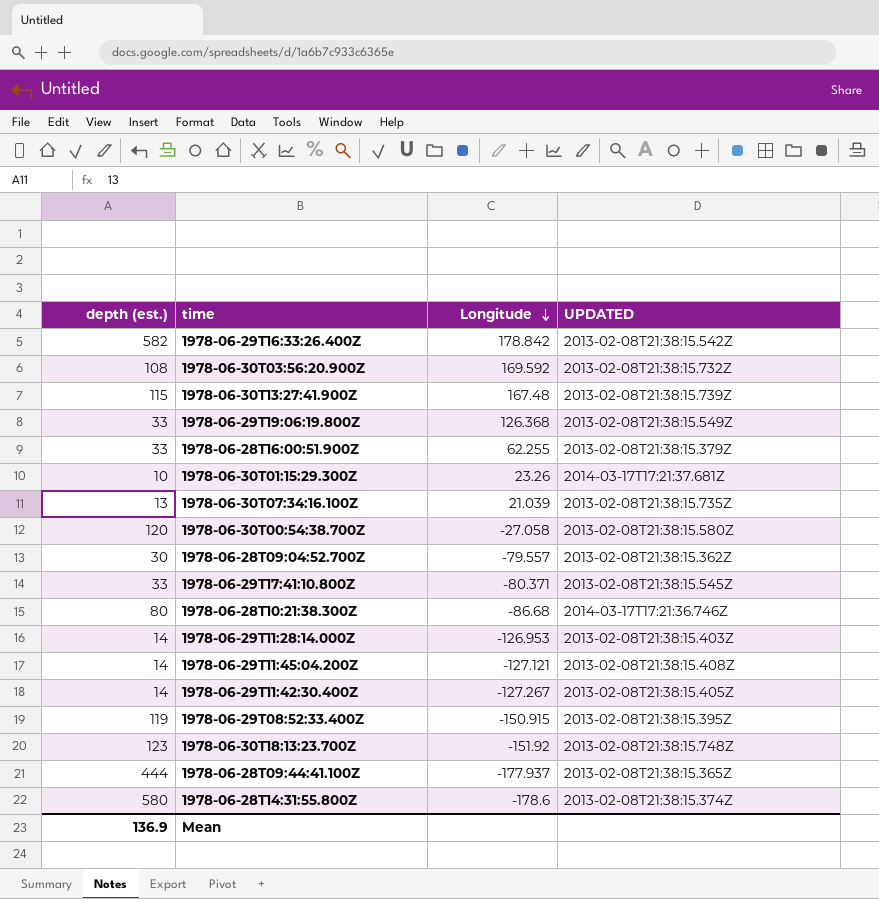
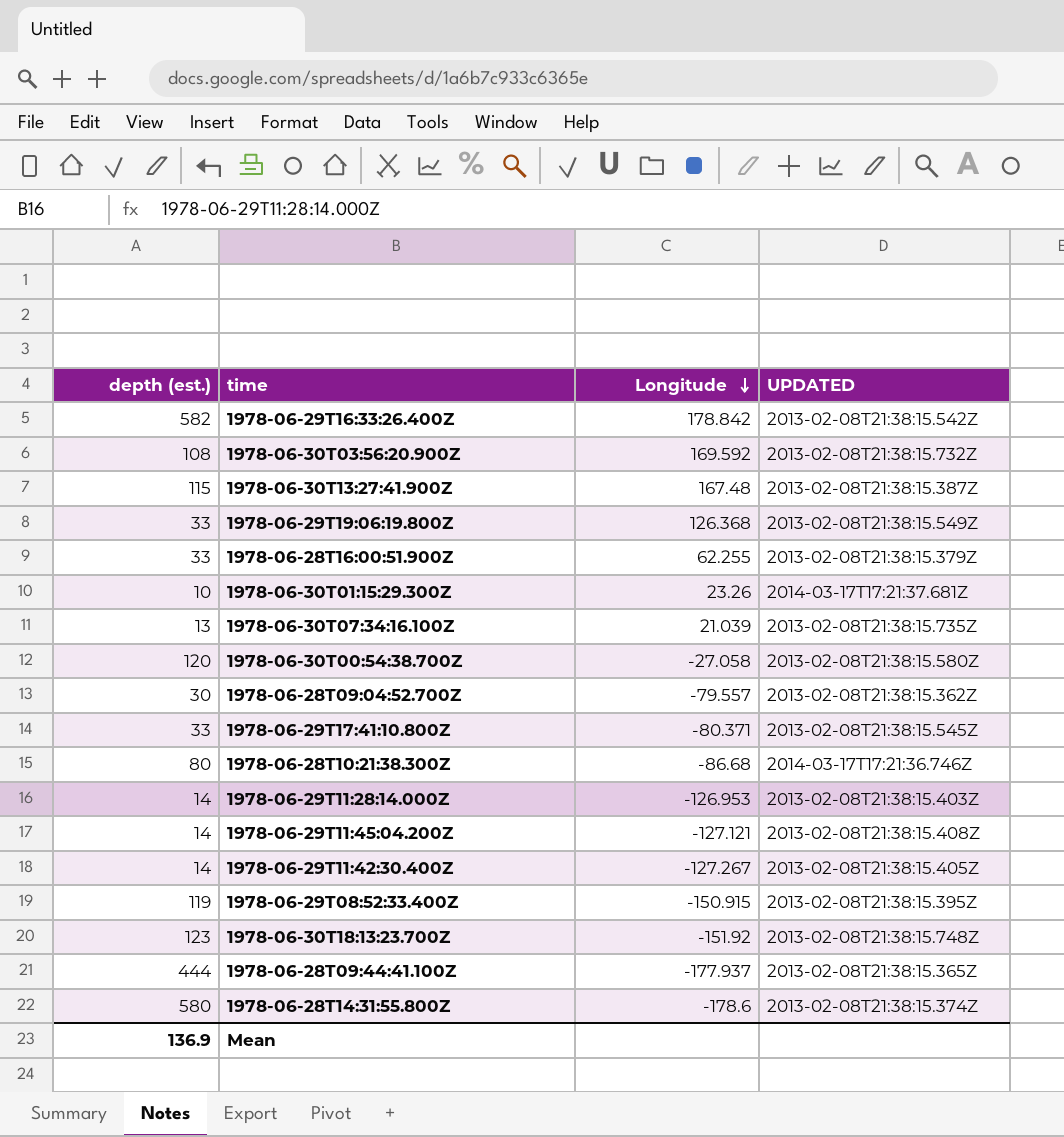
1978-06-30T13:27:41.900Z | UPDATED: 2013-02-08T21:38:15.739Z -> 2013-02-08T21:38:15.387Z

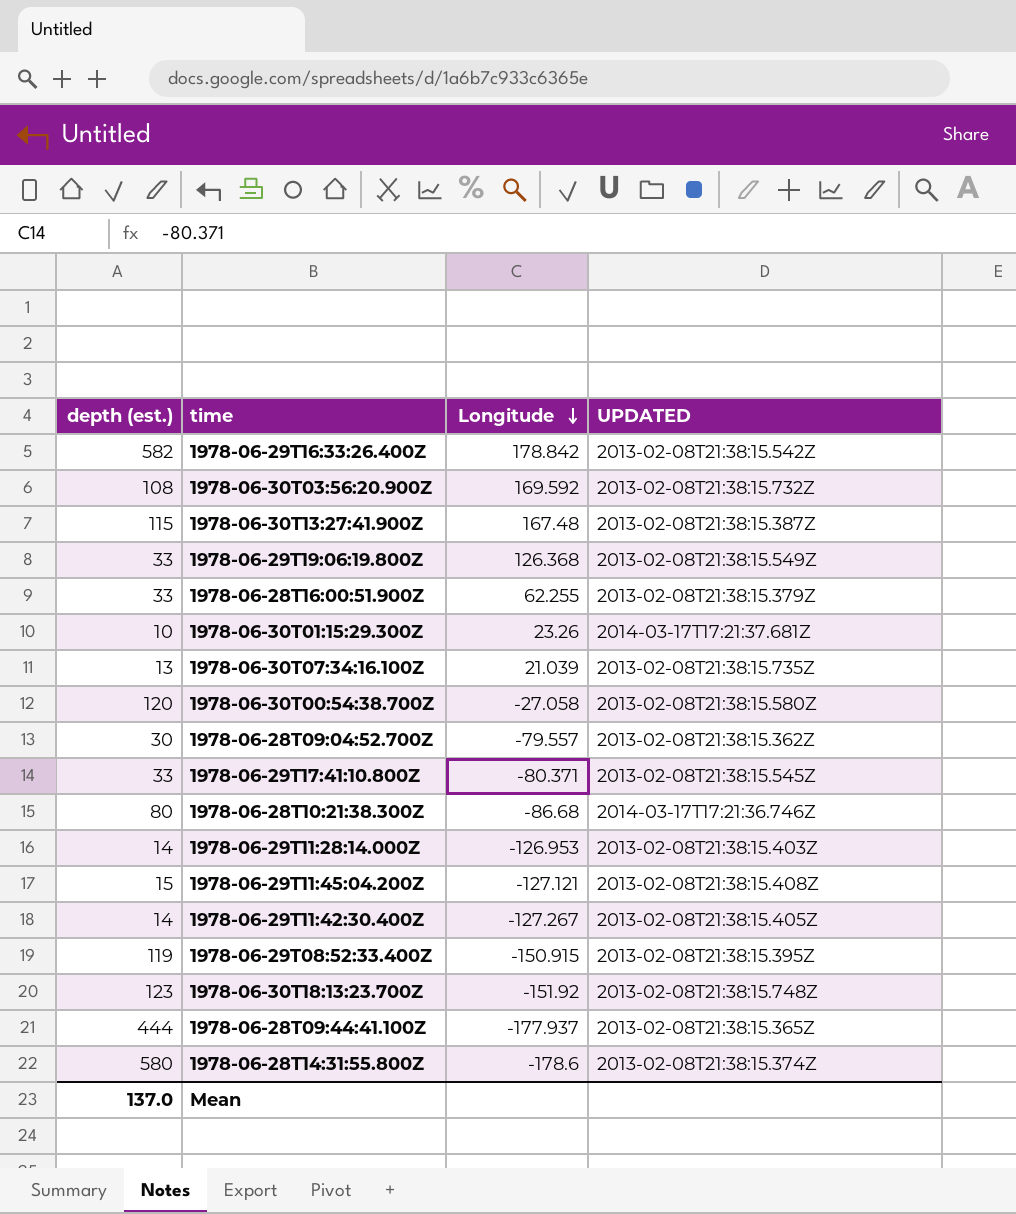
1978-06-29T11:45:04.200Z | depth (est.): 14 -> 15
Mean | depth (est.): 136.9 -> 137.0

